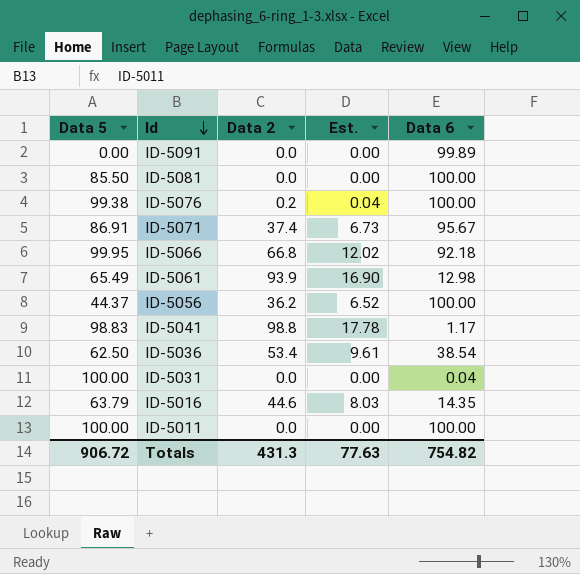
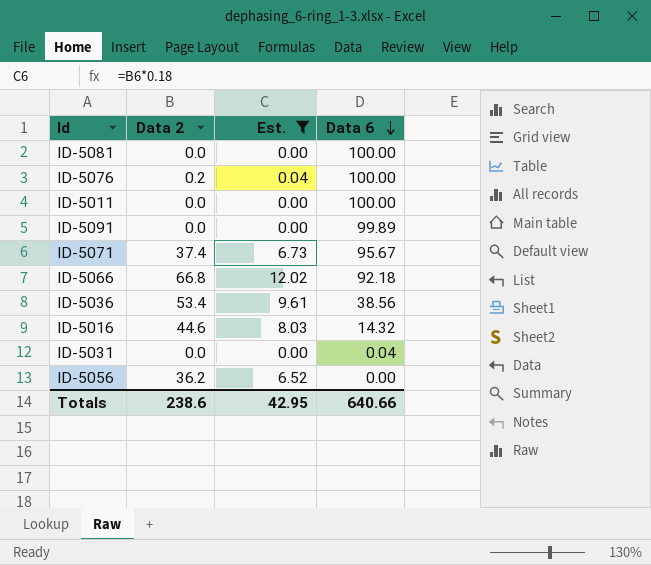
filter: none -> Est. <= 12.02
row order: Id descending -> Data 6 descending
column Data 5 | position: 1 -> none
ID-5036 | Data 6: 38.54 -> 38.56
ID-5016 | Data 6: 14.35 -> 14.32
ID-5056 | Data 6: 100.00 -> 0.00
Totals | Data 2: 431.3 -> 238.6
Totals | Est.: 77.63 -> 42.95
Totals | Data 6: 754.82 -> 640.66

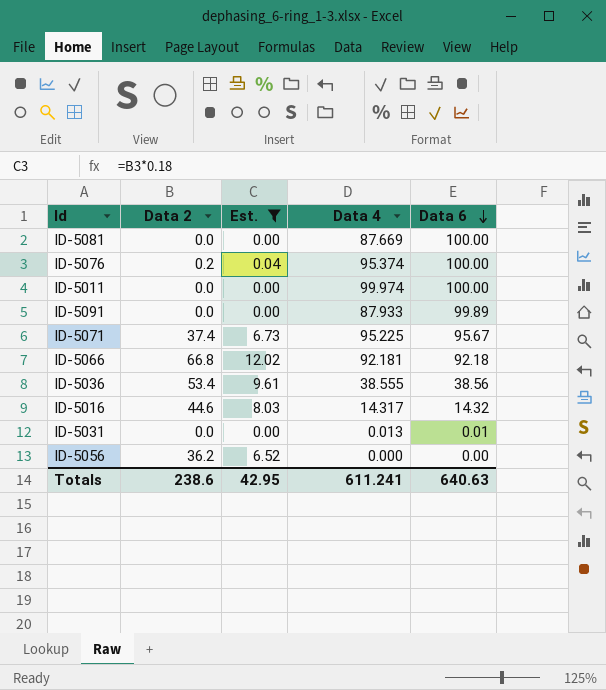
column Data 4 | position: none -> 4
ID-5031 | Data 6: 0.04 -> 0.01
Totals | Data 6: 640.66 -> 640.63

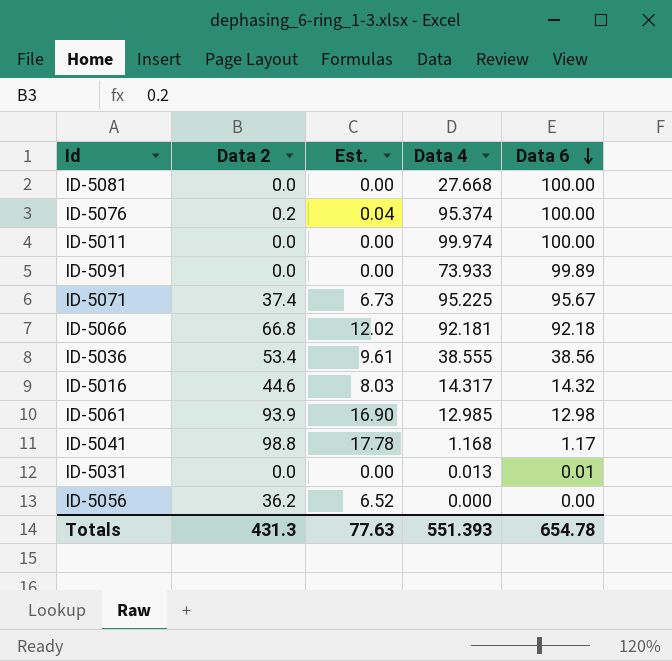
filter: Est. <= 12.02 -> none
ID-5081 | Data 4: 87.669 -> 27.668
ID-5091 | Data 4: 87.933 -> 73.933
Totals | Data 2: 238.6 -> 431.3
Totals | Est.: 42.95 -> 77.63
Totals | Data 4: 611.241 -> 551.393
Totals | Data 6: 640.63 -> 654.78

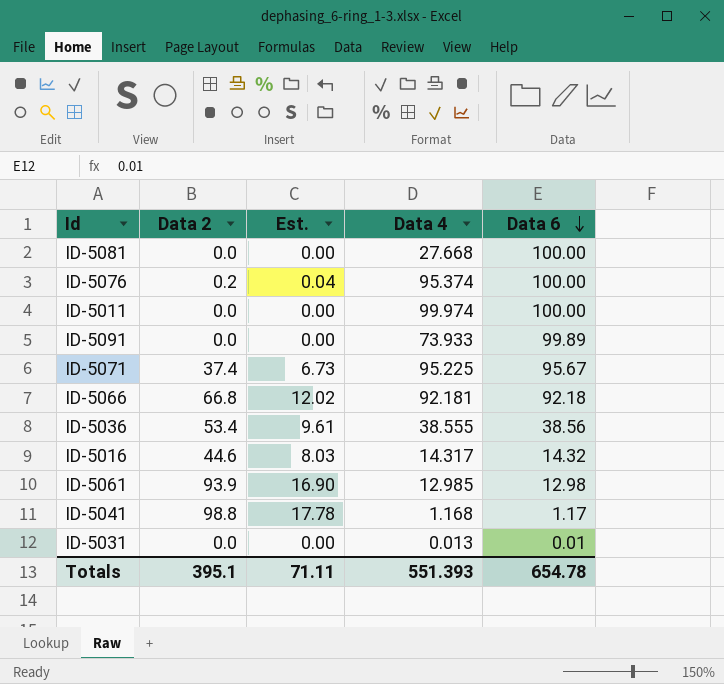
row ID-5056: 36.2 | 6.52 | 0.000 | 0.00 -> none
Totals | Data 2: 431.3 -> 395.1
Totals | Est.: 77.63 -> 71.11

